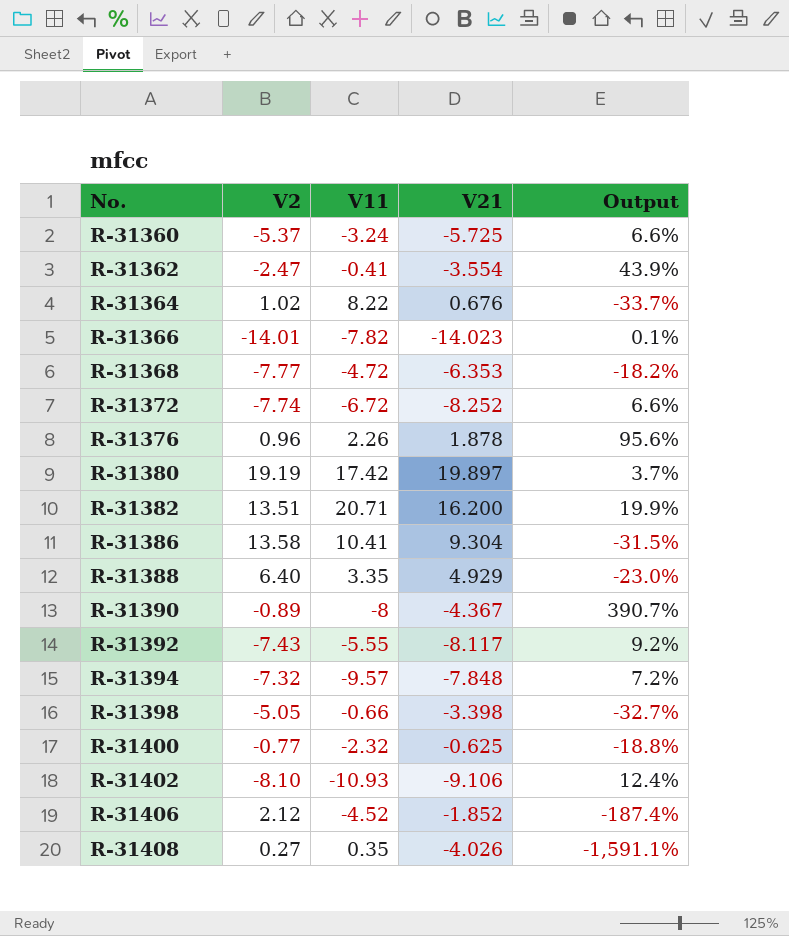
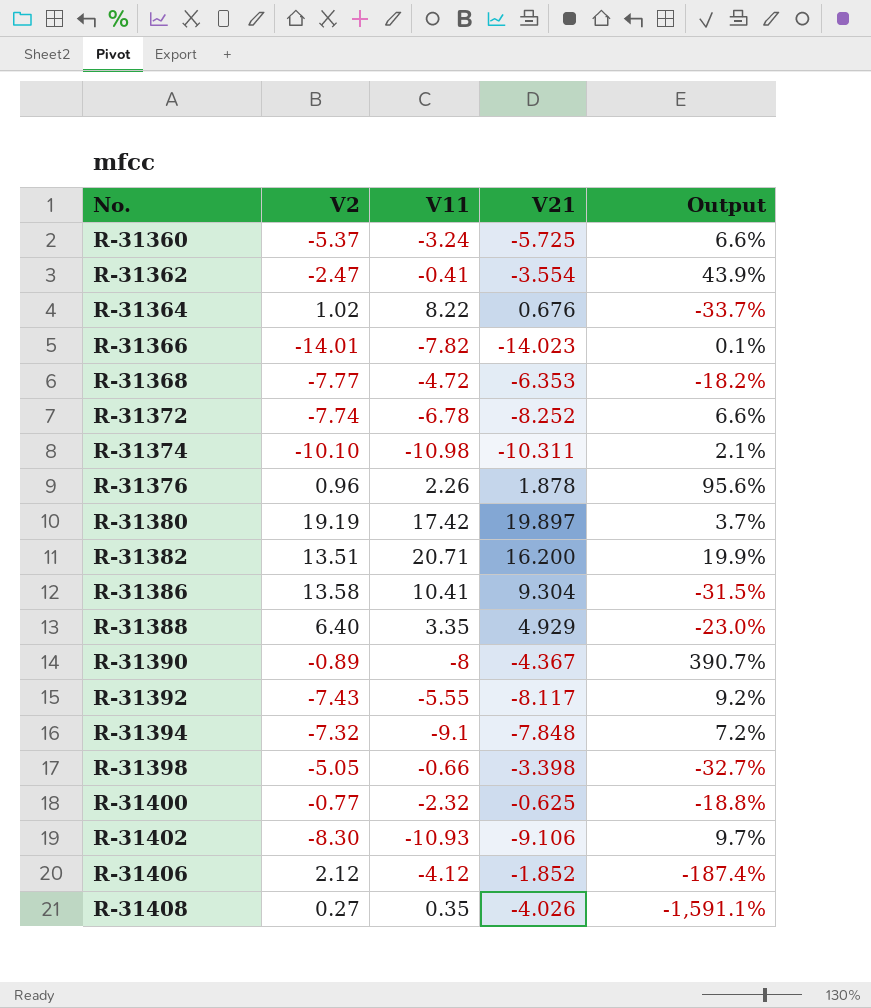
R-31372 | V11: -6.72 -> -6.78
row R-31374: none -> -10.10 | -10.98 | -10.311 | 2.1%
R-31394 | V11: -9.57 -> -9.1
R-31402 | V2: -8.10 -> -8.30
R-31402 | Output: 12.4% -> 9.7%
R-31406 | V11: -4.52 -> -4.12

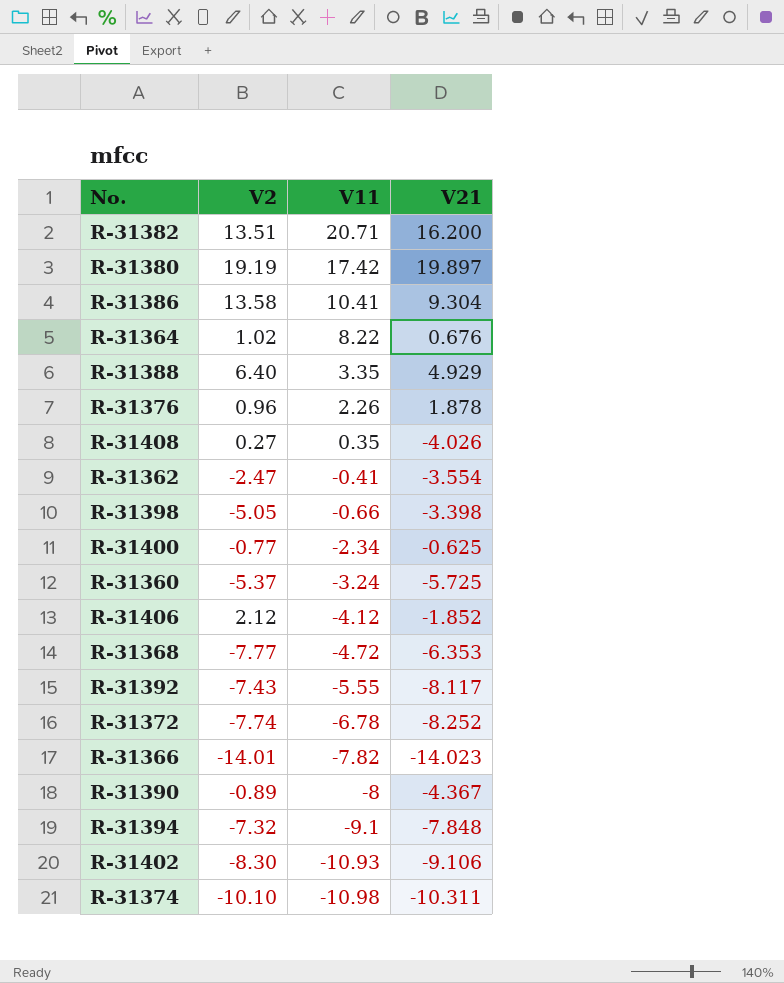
row order: No. ascending -> V11 descending
column Output | formula: ([V21] - [V2]) / [V2] -> none
R-31400 | V11: -2.32 -> -2.34

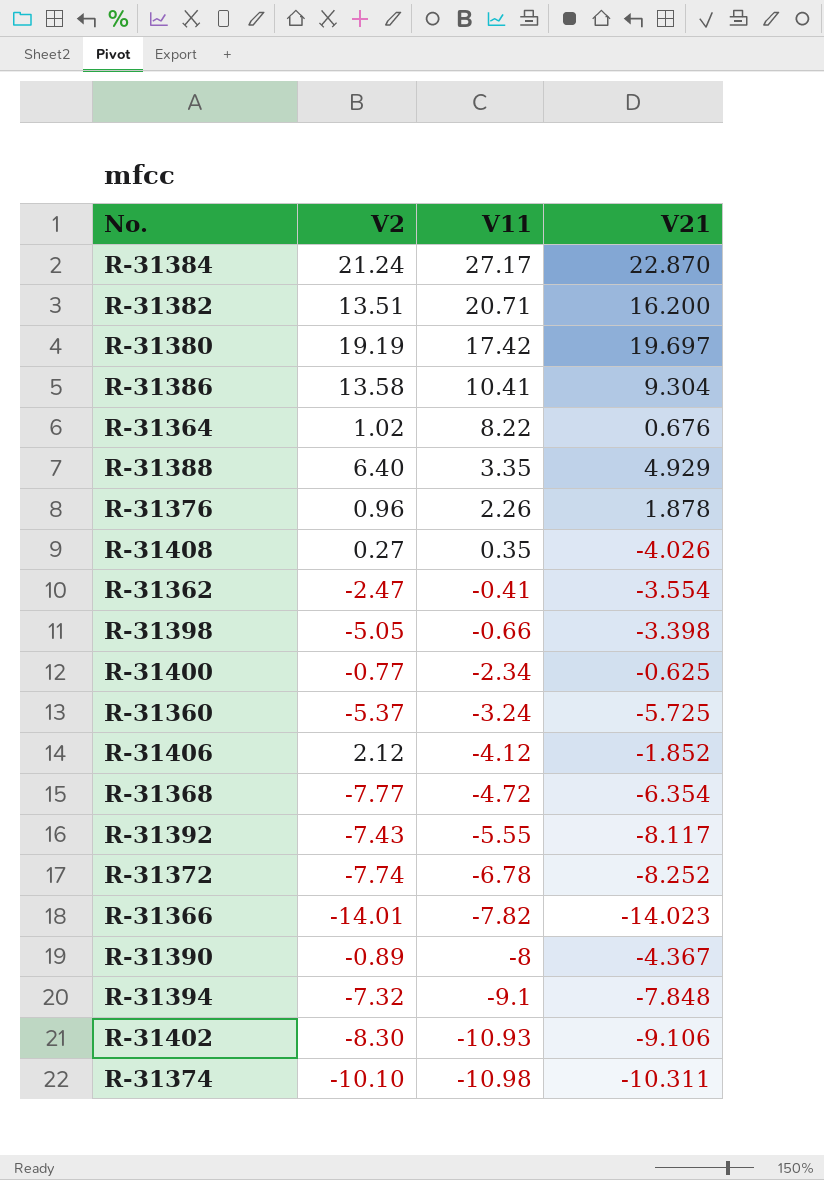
row R-31384: none -> 21.24 | 27.17 | 22.870
R-31380 | V21: 19.897 -> 19.697
R-31368 | V21: -6.353 -> -6.354

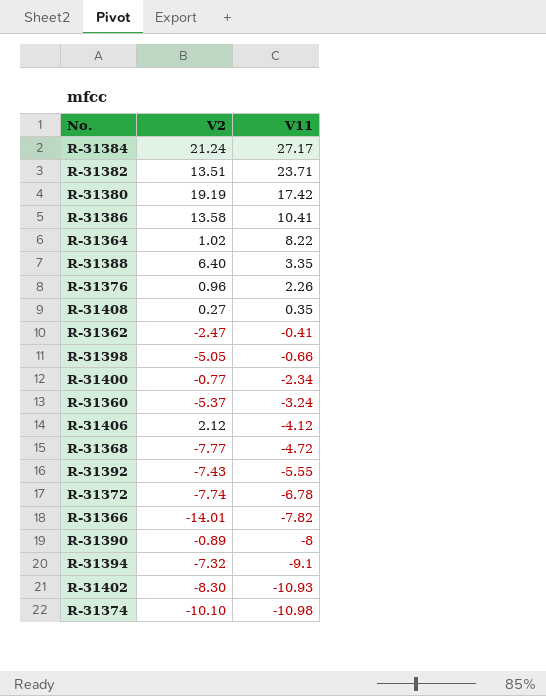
column V21 | position: 4 -> none
R-31382 | V11: 20.71 -> 23.71

